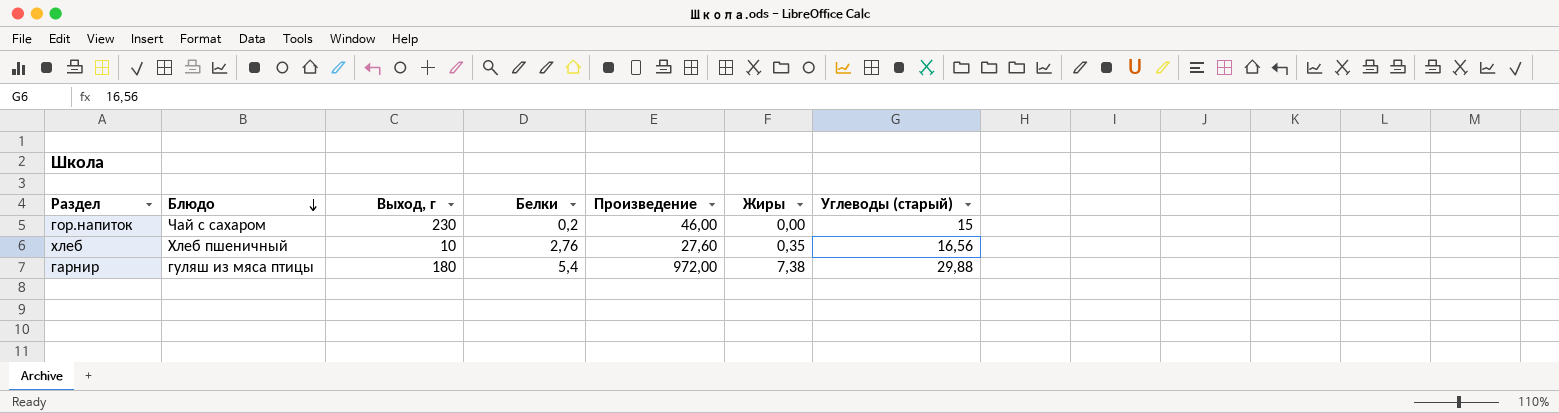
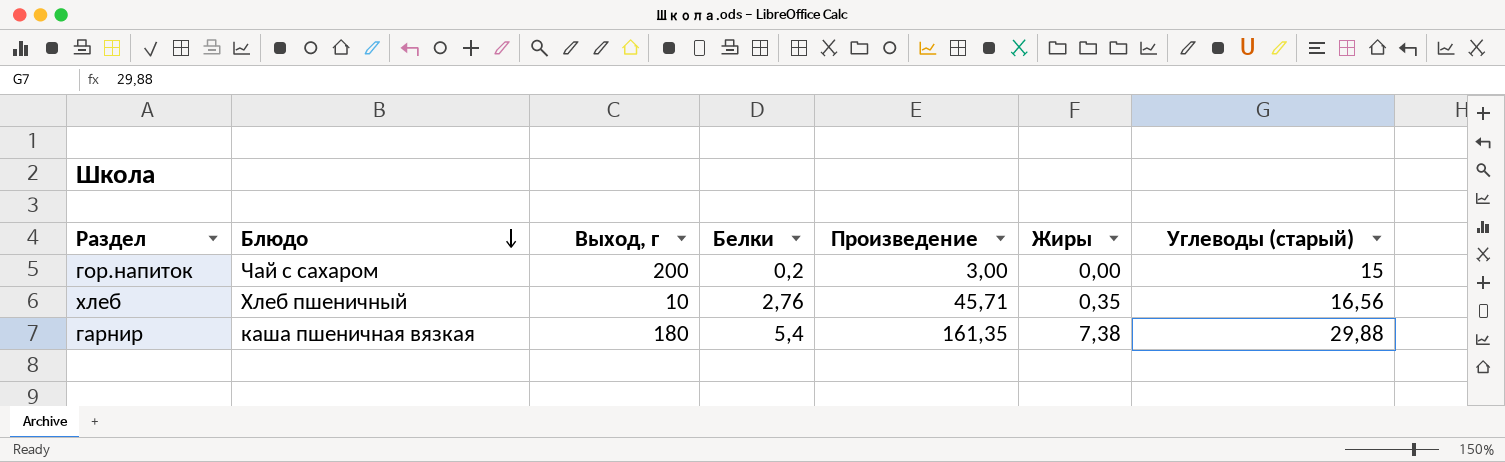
column Произведение | formula: [Выход, г] * [Белки] -> [Белки] * [Углеводы (старый)]
гор.напиток | Выход, г: 230 -> 200
гарнир | Блюдо: гуляш из мяса птицы -> каша пшеничная вязкая

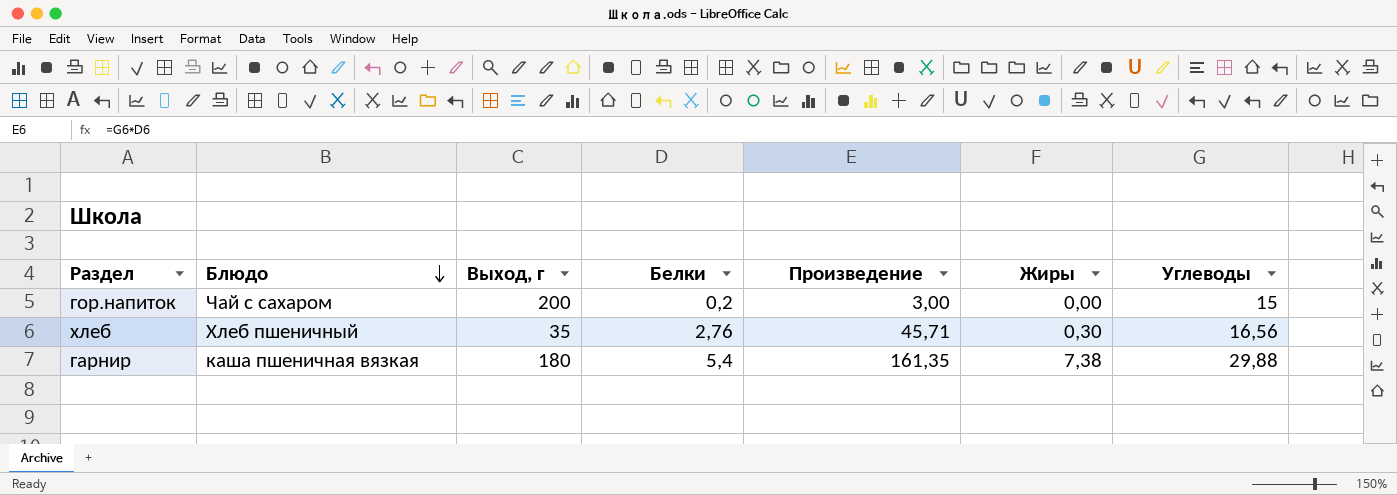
column name: Углеводы (старый) -> Углеводы
хлеб | Выход, г: 10 -> 35
хлеб | Жиры: 0,35 -> 0,30

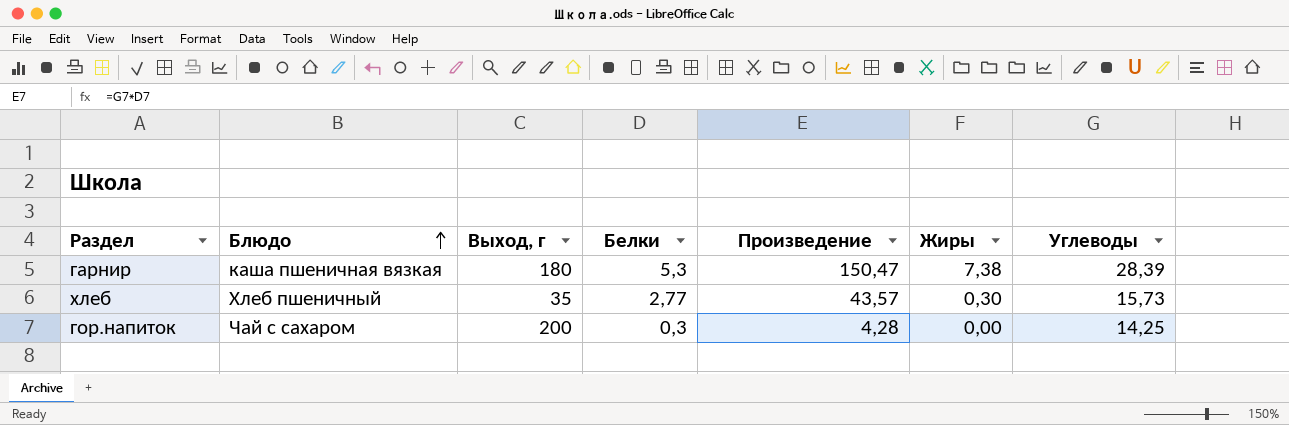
row order: Блюдо descending -> Блюдо ascending
гарнир | Белки: 5,4 -> 5,3
гарнир | Произведение: 161,35 -> 150,47
гарнир | Углеводы: 29,88 -> 28,39
хлеб | Белки: 2,76 -> 2,77
хлеб | Произведение: 45,71 -> 43,57
хлеб | Углеводы: 16,56 -> 15,73
гор.напиток | Белки: 0,2 -> 0,3
гор.напиток | Произведение: 3,00 -> 4,28
гор.напиток | Углеводы: 15 -> 14,25

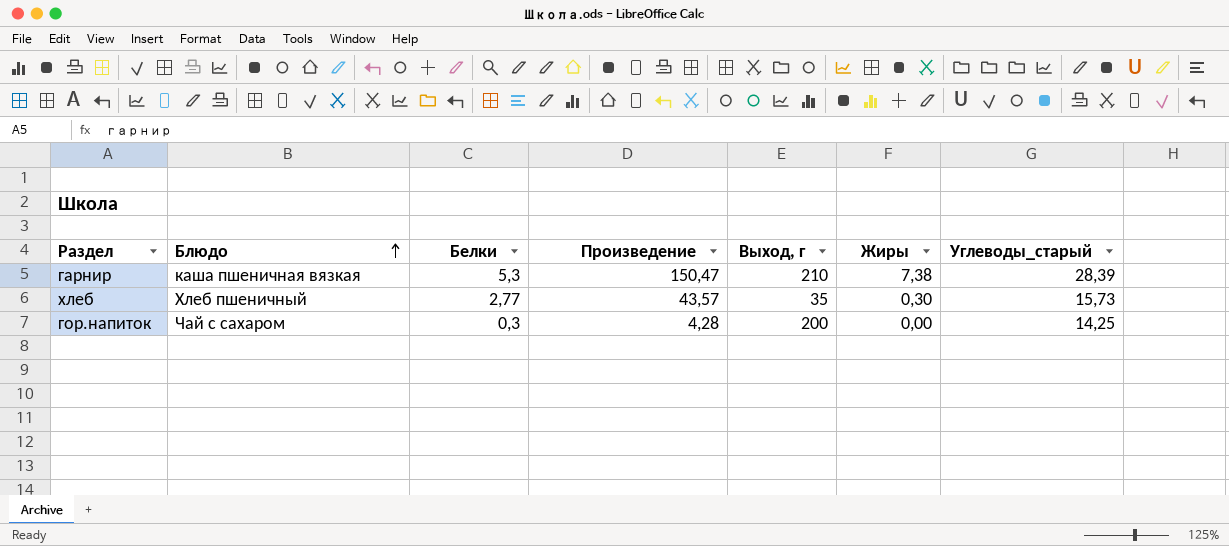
column Выход, г | position: 3 -> 5
column name: Углеводы -> Углеводы_старый
гарнир | Выход, г: 180 -> 210

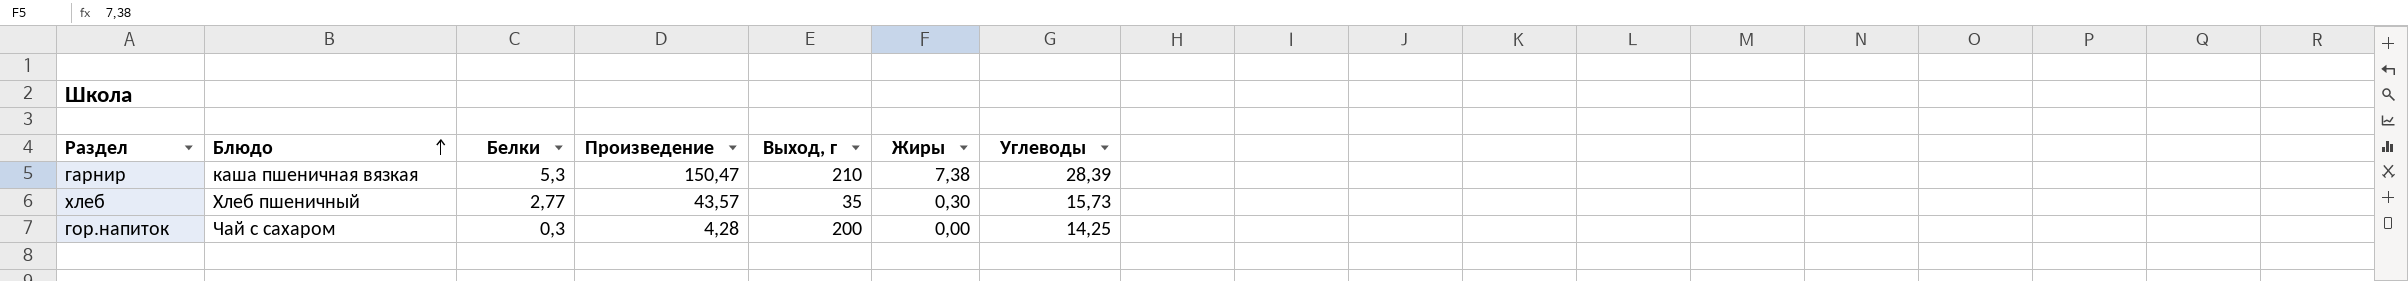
column name: Углеводы_старый -> Углеводы

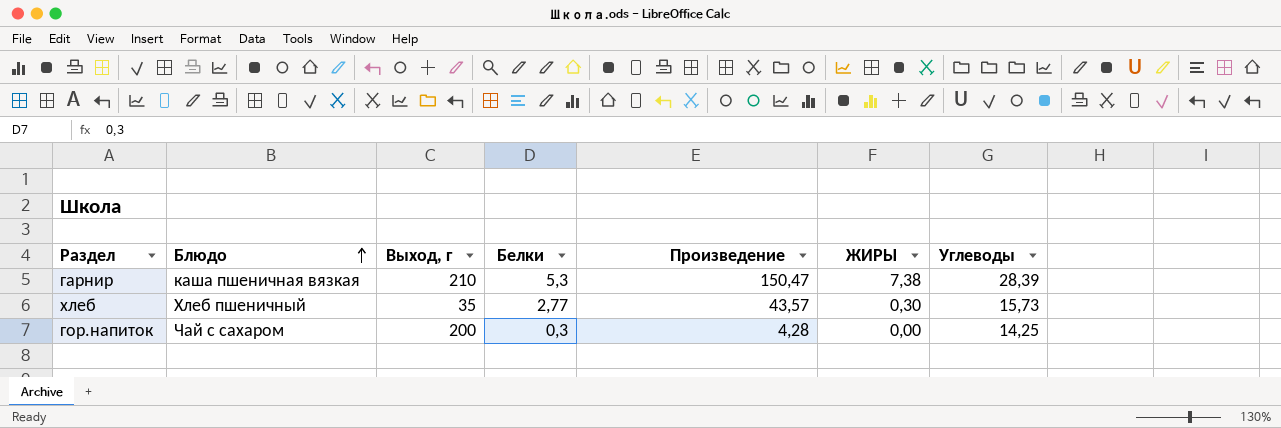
column Выход, г | position: 5 -> 3
column name: Жиры -> ЖИРЫ

